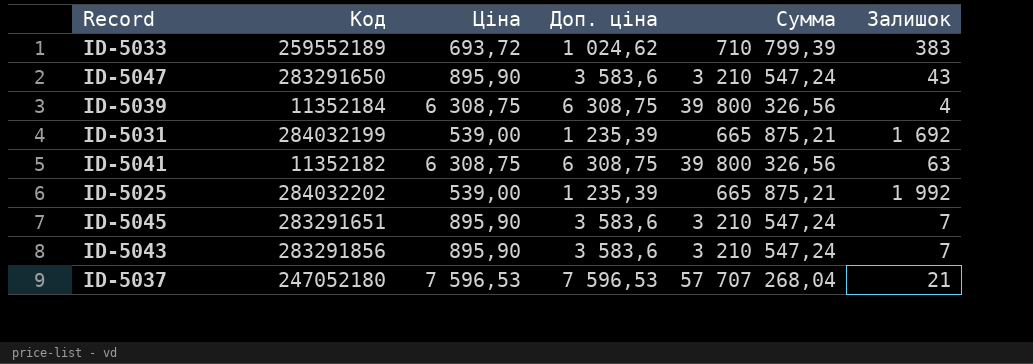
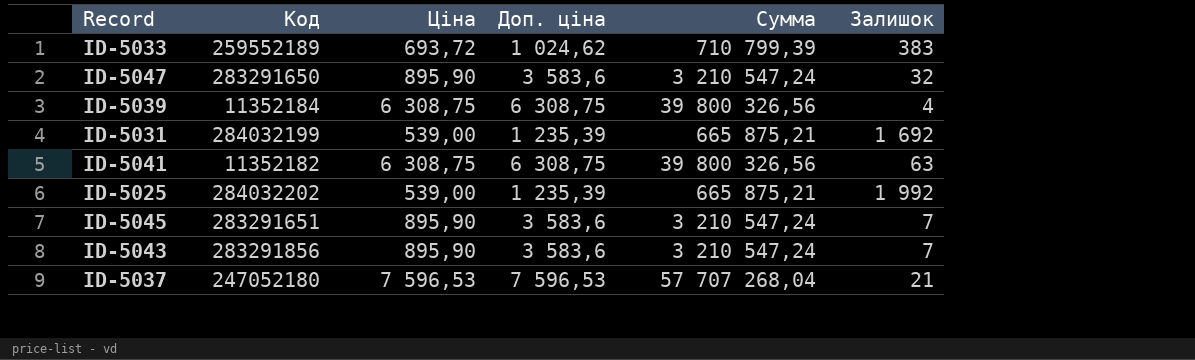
ID-5047 | Залишок: 43 -> 32

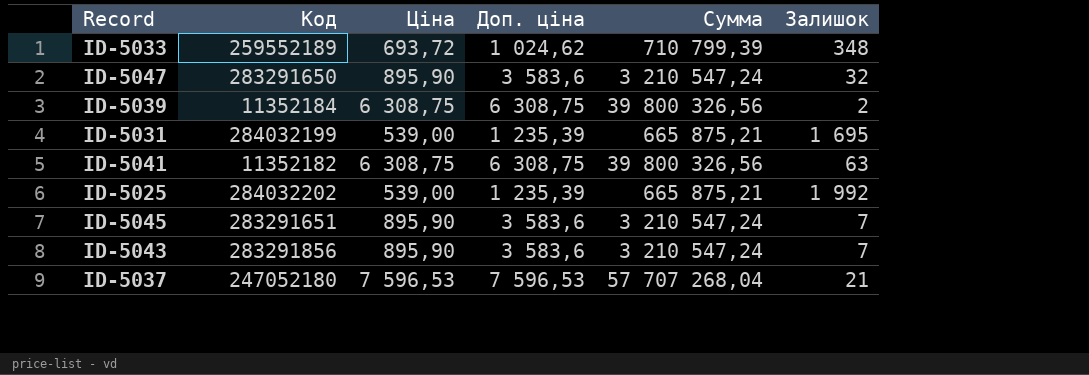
ID-5033 | Залишок: 383 -> 348
ID-5039 | Залишок: 4 -> 2
ID-5031 | Залишок: 1 692 -> 1 695

